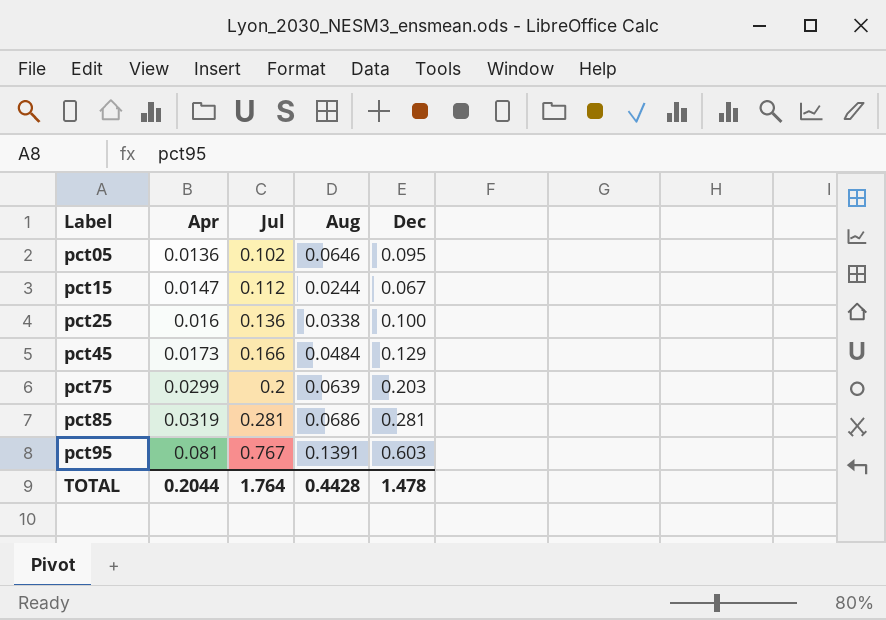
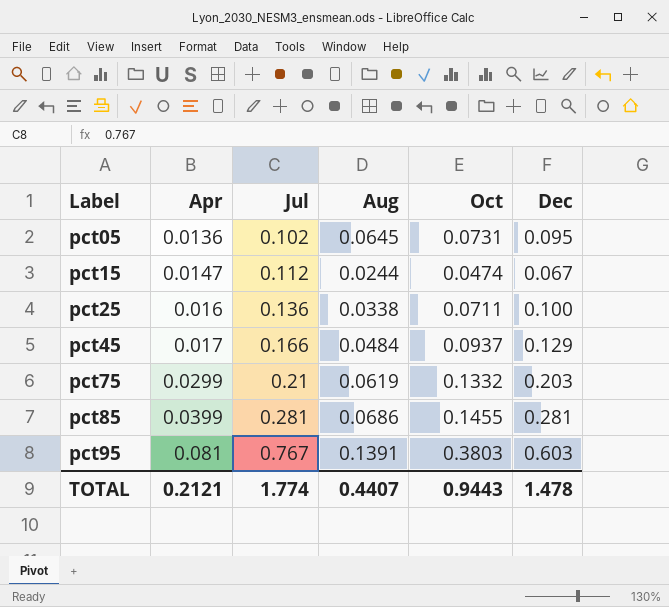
column Oct | position: none -> 5
pct05 | Aug: 0.0646 -> 0.0645
pct45 | Apr: 0.0173 -> 0.017
pct75 | Jul: 0.2 -> 0.21
pct75 | Aug: 0.0639 -> 0.0619
pct85 | Apr: 0.0319 -> 0.0399
TOTAL | Apr: 0.2044 -> 0.2121
TOTAL | Jul: 1.764 -> 1.774
TOTAL | Aug: 0.4428 -> 0.4407

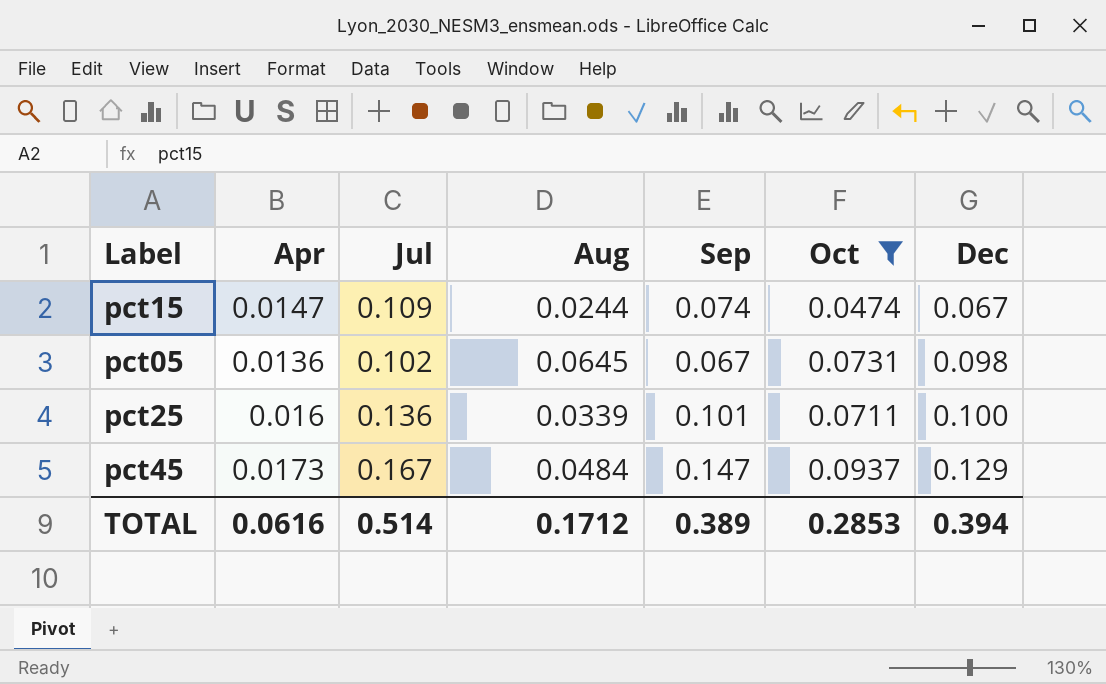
filter: none -> Oct <= 0.0937
row order: Label ascending -> Dec ascending
column Sep | position: none -> 5
pct15 | Jul: 0.112 -> 0.109
pct05 | Dec: 0.095 -> 0.098
pct25 | Aug: 0.0338 -> 0.0339
pct45 | Apr: 0.017 -> 0.0173
pct45 | Jul: 0.166 -> 0.167
TOTAL | Apr: 0.2121 -> 0.0616
TOTAL | Jul: 1.774 -> 0.514
TOTAL | Aug: 0.4407 -> 0.1712
TOTAL | Oct: 0.9443 -> 0.2853
TOTAL | Dec: 1.478 -> 0.394

